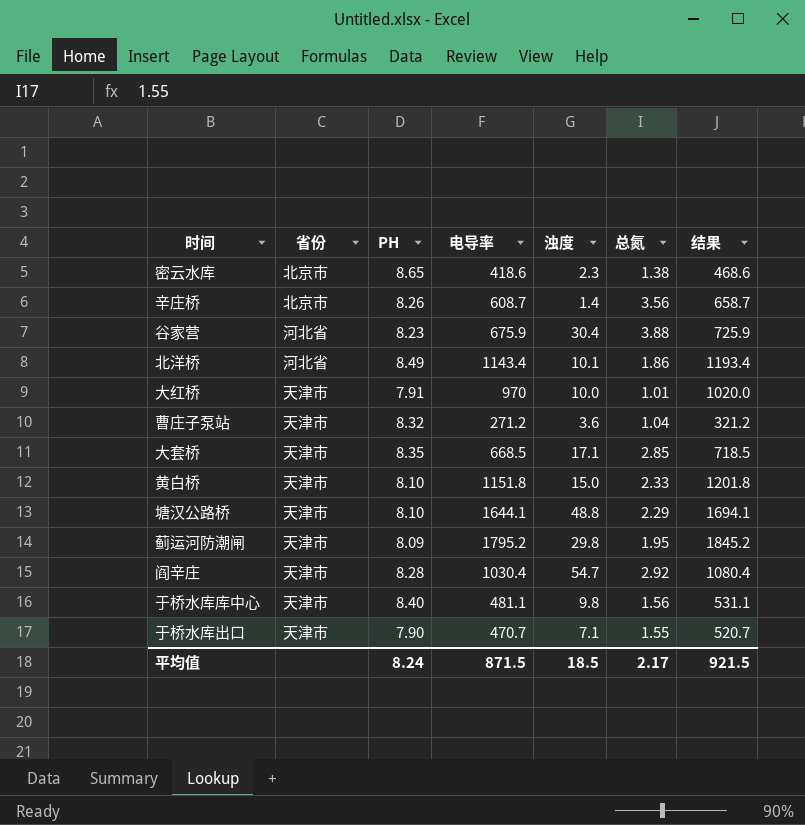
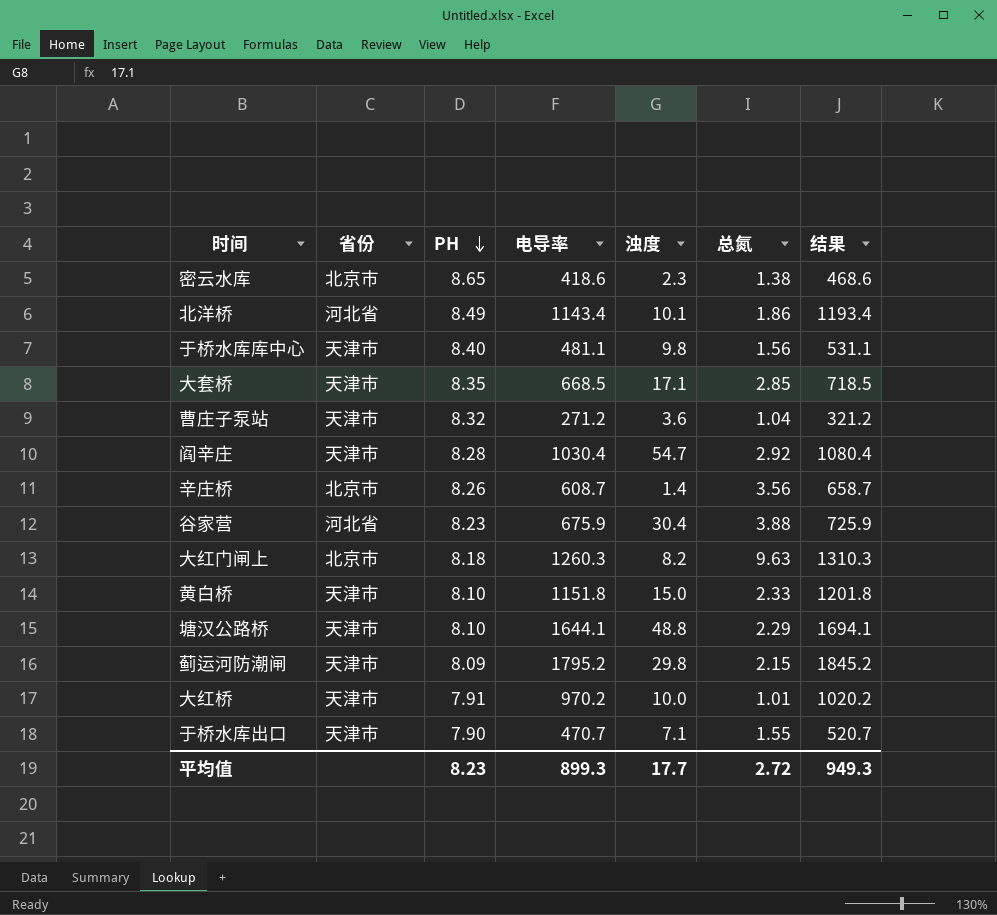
row order: none -> PH descending
row 大红门闸上: none -> 北京市 | 8.18 | 1260.3 | 8.2 | 9.63 | 1310.3
蓟运河防潮闸 | 总氮: 1.95 -> 2.15
大红桥 | 电导率: 970 -> 970.2
大红桥 | 结果: 1020.0 -> 1020.2
平均值 | PH: 8.24 -> 8.23
平均值 | 电导率: 871.5 -> 899.3
平均值 | 浊度: 18.5 -> 17.7
平均值 | 总氮: 2.17 -> 2.72
平均值 | 结果: 921.5 -> 949.3

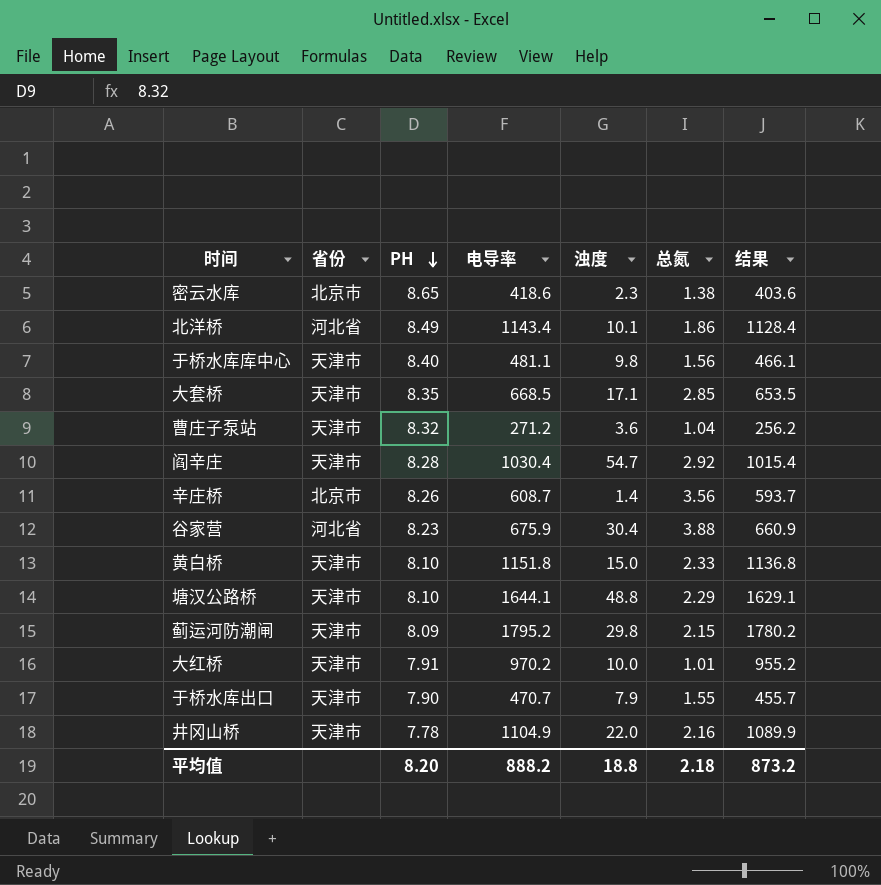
column 结果 | formula: [电导率] + 50 -> [电导率] - 15
row 大红门闸上: 北京市 | 8.18 | 1260.3 | 8.2 | 9.63 | 1310.3 -> none
于桥水库出口 | 浊度: 7.1 -> 7.9
row 井冈山桥: none -> 天津市 | 7.78 | 1104.9 | 22.0 | 2.16 | 1089.9
平均值 | PH: 8.23 -> 8.20
平均值 | 电导率: 899.3 -> 888.2
平均值 | 浊度: 17.7 -> 18.8
平均值 | 总氮: 2.72 -> 2.18
平均值 | 结果: 949.3 -> 873.2

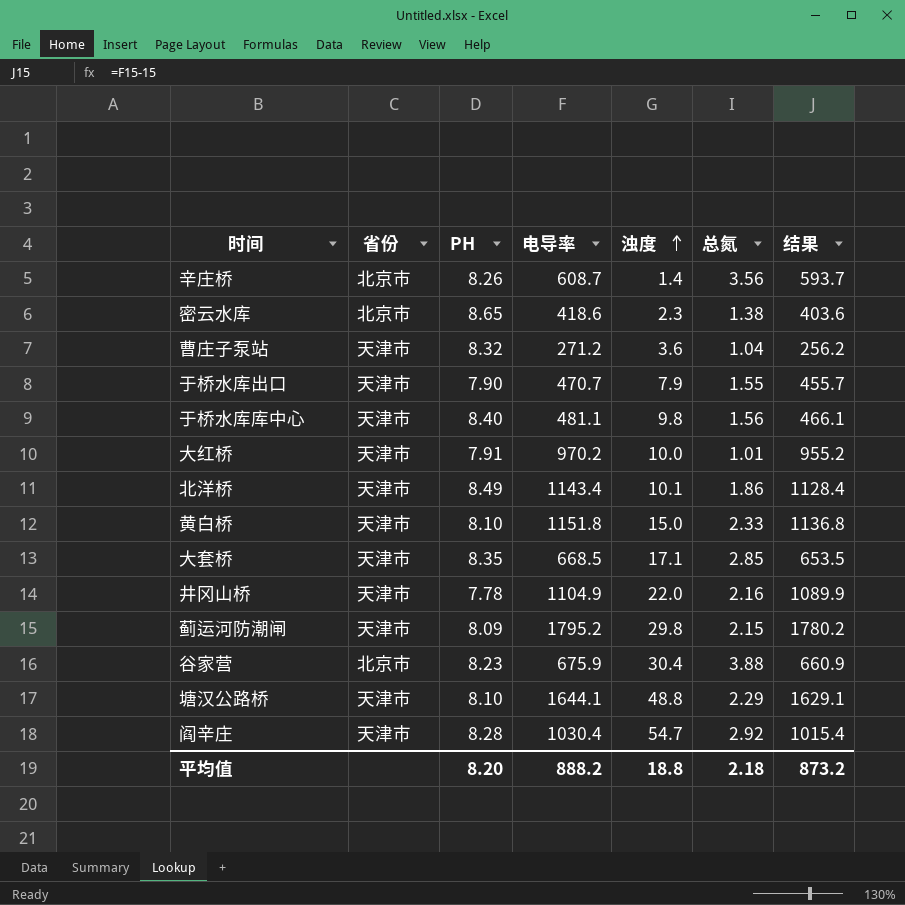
row order: PH descending -> 浊度 ascending
北洋桥 | 省份: 河北省 -> 天津市
谷家营 | 省份: 河北省 -> 北京市

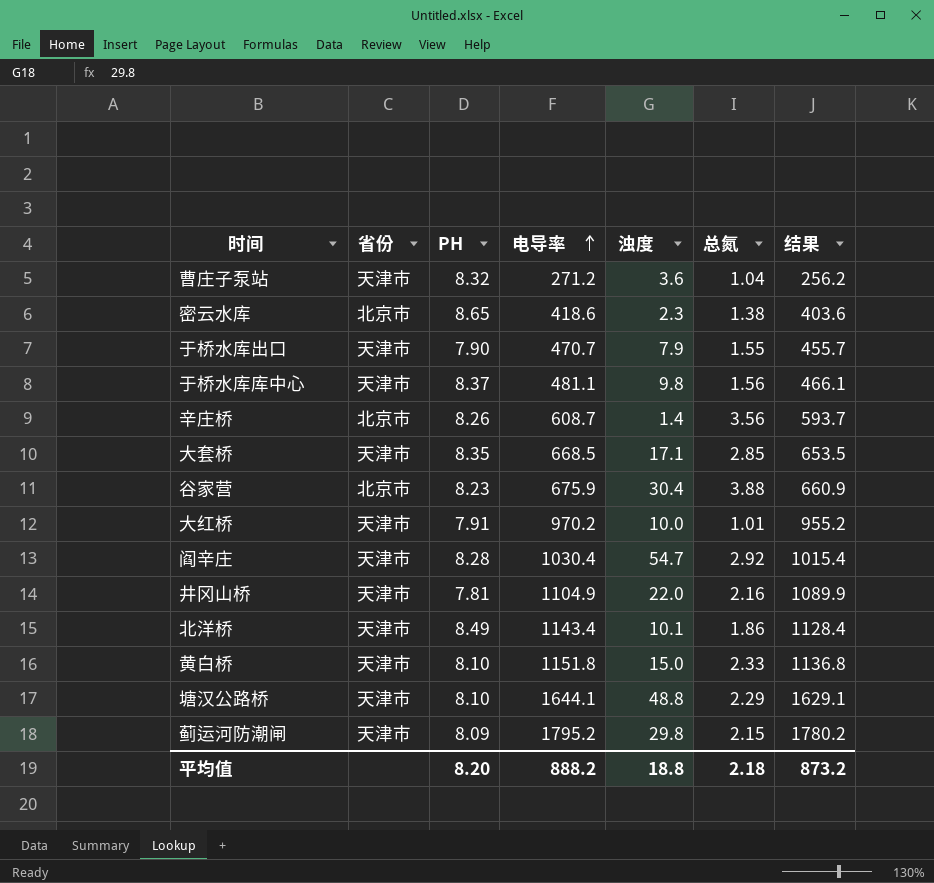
row order: 浊度 ascending -> 电导率 ascending
于桥水库库中心 | PH: 8.40 -> 8.37
井冈山桥 | PH: 7.78 -> 7.81

